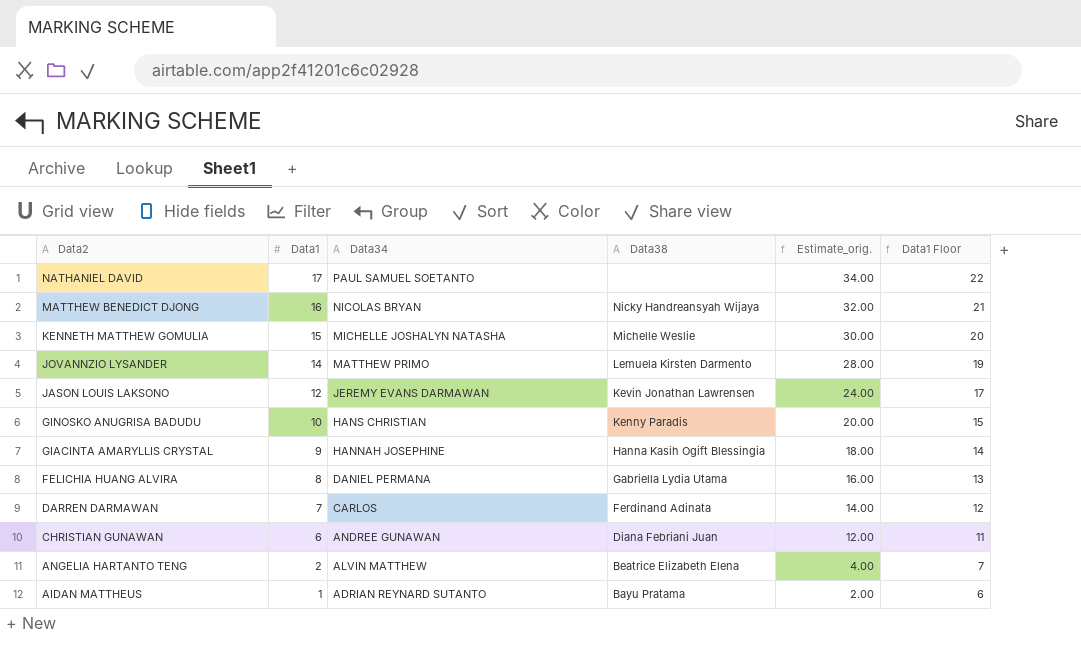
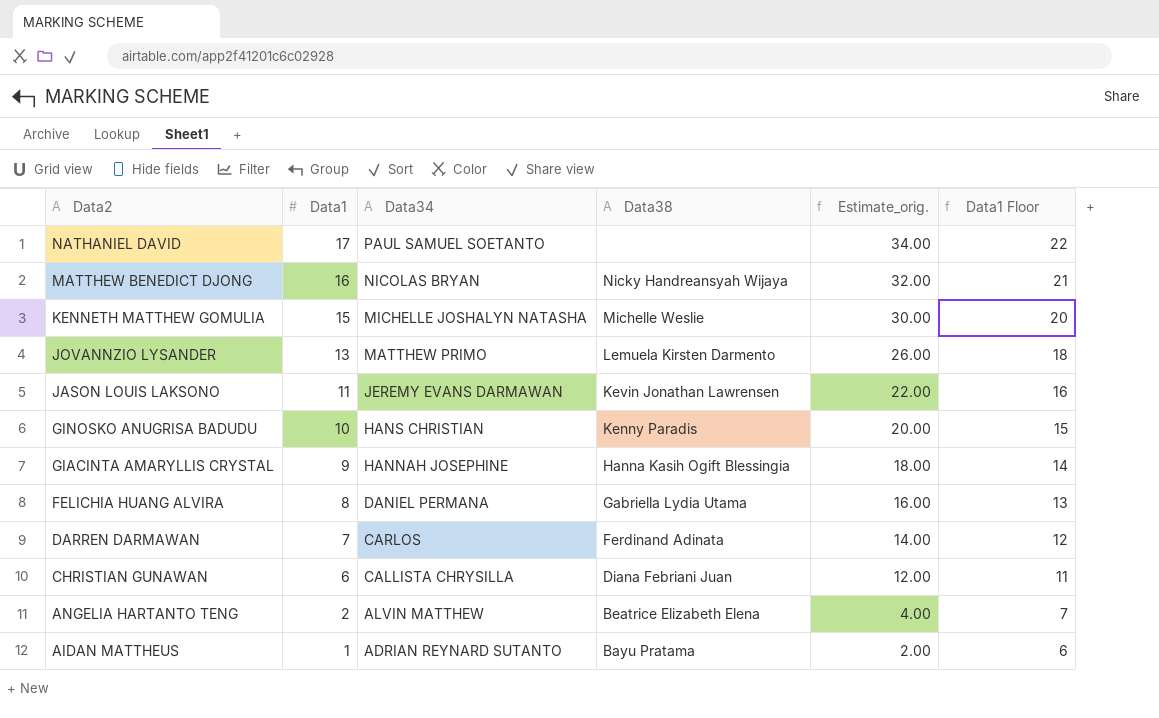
JOVANNZIO LYSANDER | Data1: 14 -> 13
JOVANNZIO LYSANDER | Estimate_orig.: 28.00 -> 26.00
JOVANNZIO LYSANDER | Data1 Floor: 19 -> 18
JASON LOUIS LAKSONO | Data1: 12 -> 11
JASON LOUIS LAKSONO | Estimate_orig.: 24.00 -> 22.00
JASON LOUIS LAKSONO | Data1 Floor: 17 -> 16
CHRISTIAN GUNAWAN | Data34: ANDREE GUNAWAN -> CALLISTA CHRYSILLA

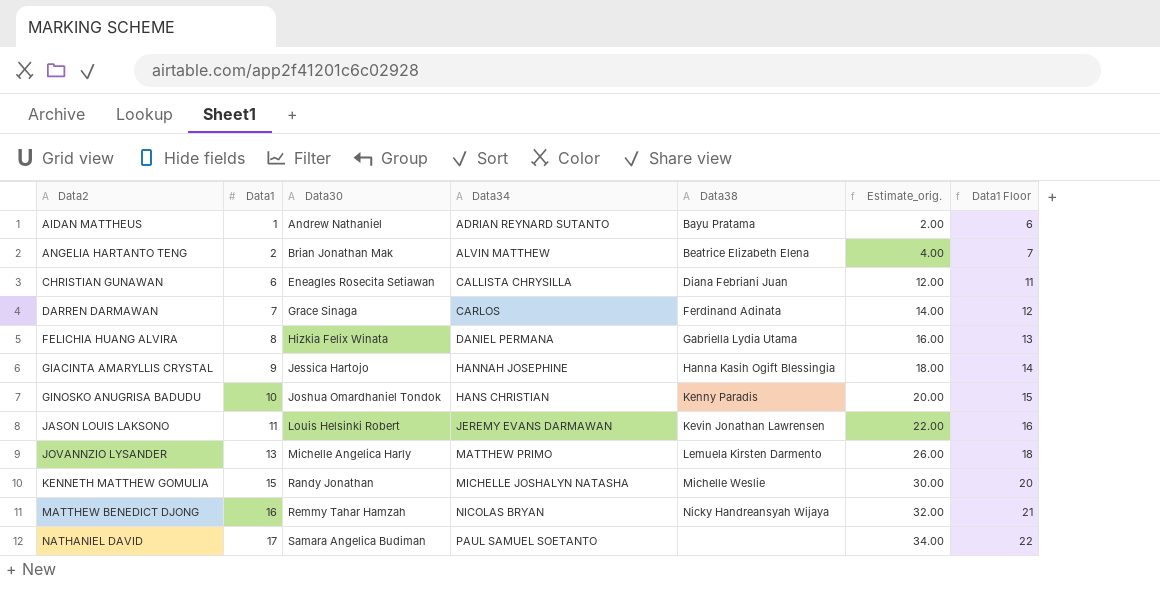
row order: Data2 descending -> Data2 ascending
column Data30 | position: none -> 3

